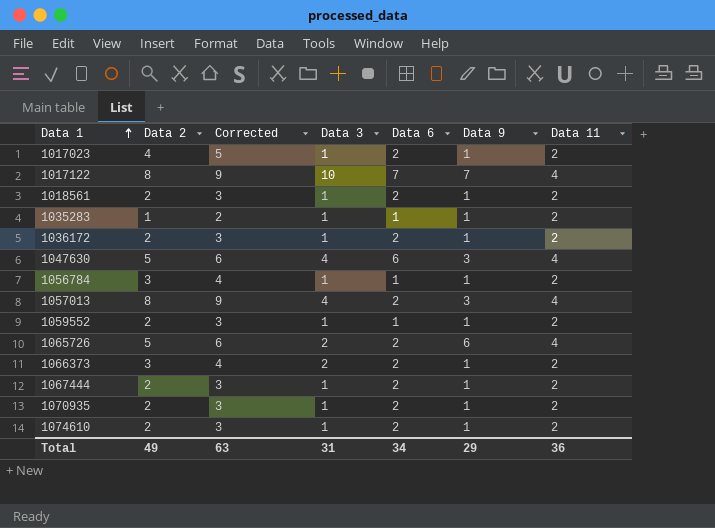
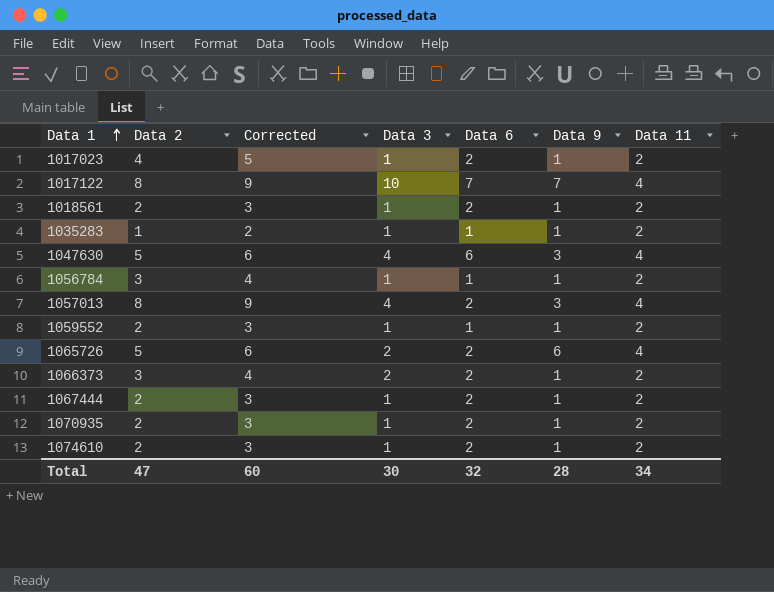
row 1036172: 2 | 3 | 1 | 2 | 1 | 2 -> none
Total | Data 2: 49 -> 47
Total | Corrected: 63 -> 60
Total | Data 3: 31 -> 30
Total | Data 6: 34 -> 32
Total | Data 9: 29 -> 28
Total | Data 11: 36 -> 34

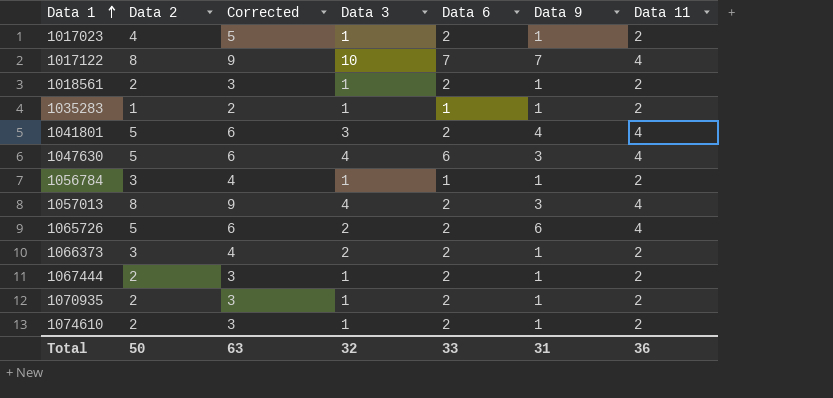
row 1059552: 2 | 3 | 1 | 1 | 1 | 2 -> none
row 1041801: none -> 5 | 6 | 3 | 2 | 4 | 4
Total | Data 2: 47 -> 50
Total | Corrected: 60 -> 63
Total | Data 3: 30 -> 32
Total | Data 6: 32 -> 33
Total | Data 9: 28 -> 31
Total | Data 11: 34 -> 36

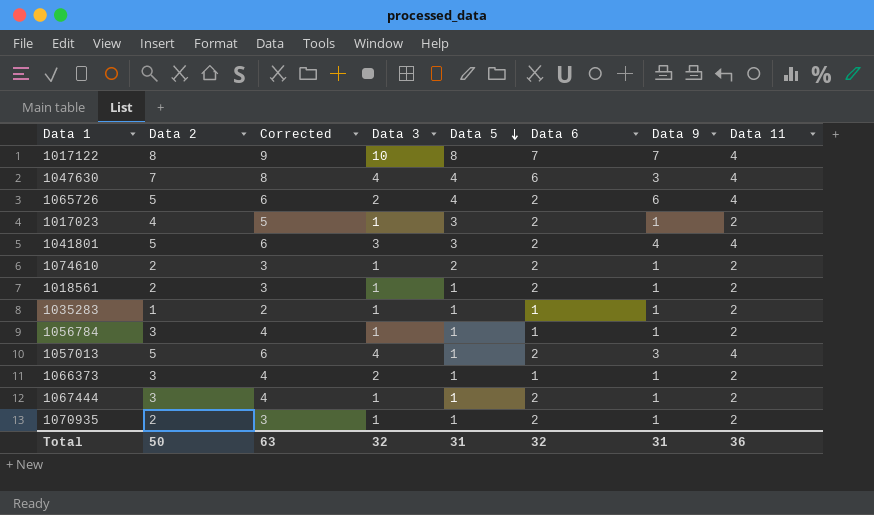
row order: Data 1 ascending -> Data 5 descending
column Data 5 | position: none -> 5
1047630 | Data 2: 5 -> 7
1047630 | Corrected: 6 -> 8
1057013 | Data 2: 8 -> 5
1057013 | Corrected: 9 -> 6
1066373 | Data 6: 2 -> 1
1067444 | Data 2: 2 -> 3
1067444 | Corrected: 3 -> 4
Total | Data 6: 33 -> 32

